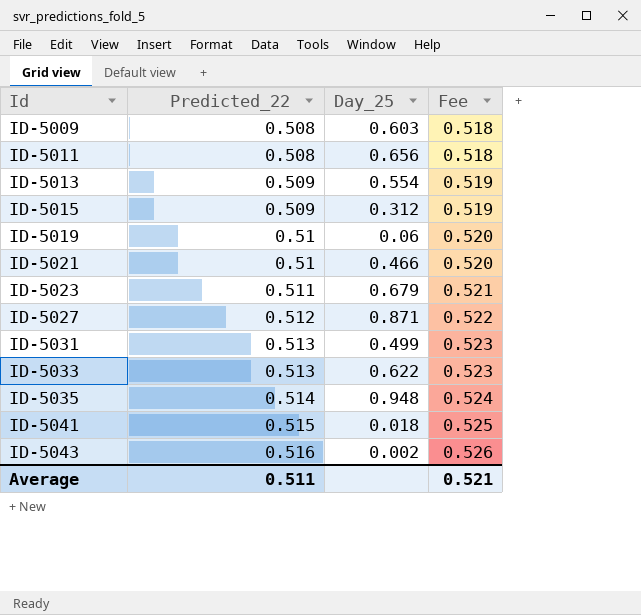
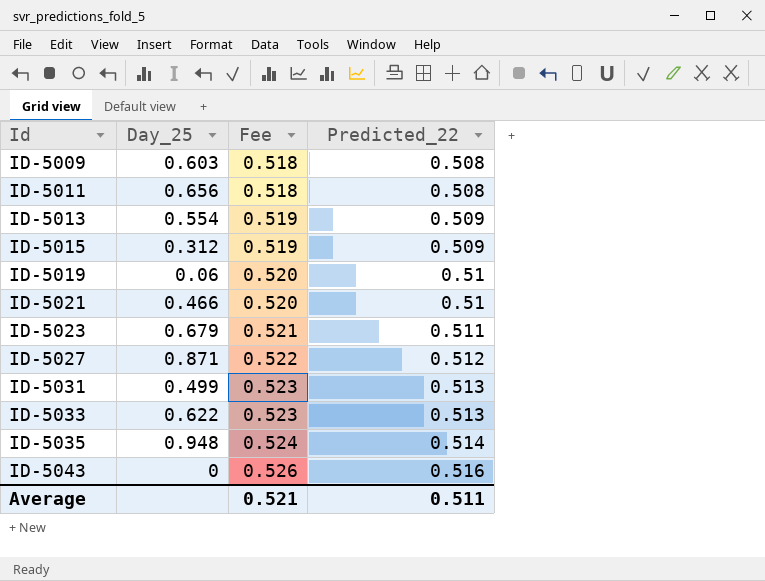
column Predicted_22 | position: 2 -> 4
row ID-5041: 0.515 | 0.018 | 0.525 -> none
ID-5043 | Day_25: 0.002 -> 0

